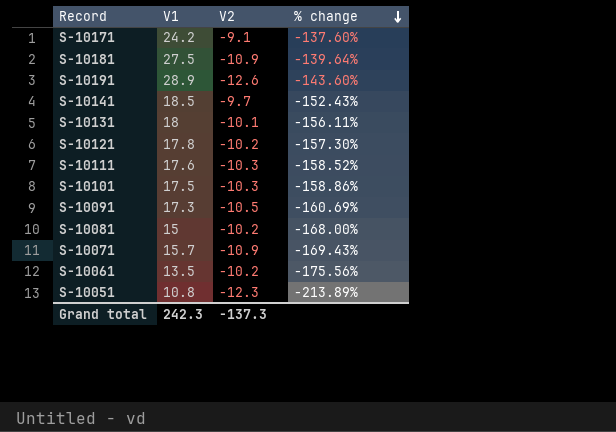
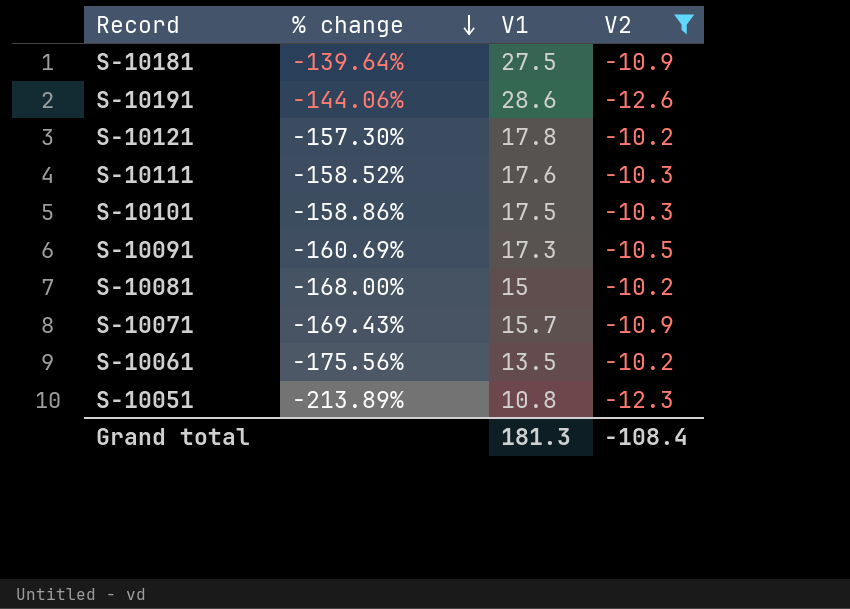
filter: none -> V2 <= -10.2
column % change | position: 4 -> 2
S-10191 | % change: -143.60% -> -144.06%
S-10191 | V1: 28.9 -> 28.6
Grand total | V1: 242.3 -> 181.3
Grand total | V2: -137.3 -> -108.4

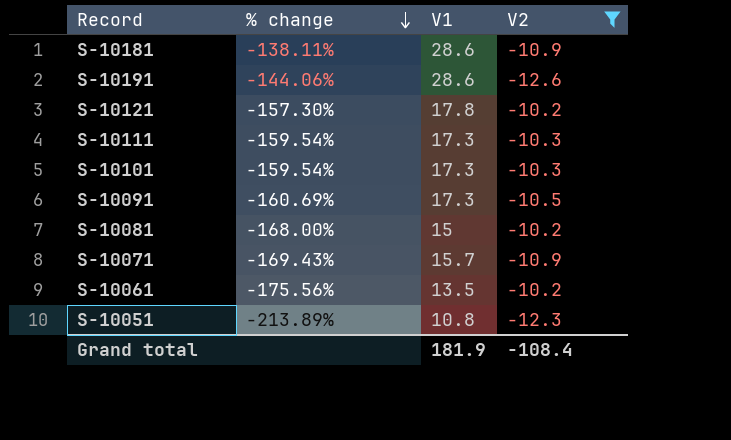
S-10181 | % change: -139.64% -> -138.11%
S-10181 | V1: 27.5 -> 28.6
S-10111 | % change: -158.52% -> -159.54%
S-10111 | V1: 17.6 -> 17.3
S-10101 | % change: -158.86% -> -159.54%
S-10101 | V1: 17.5 -> 17.3
Grand total | V1: 181.3 -> 181.9

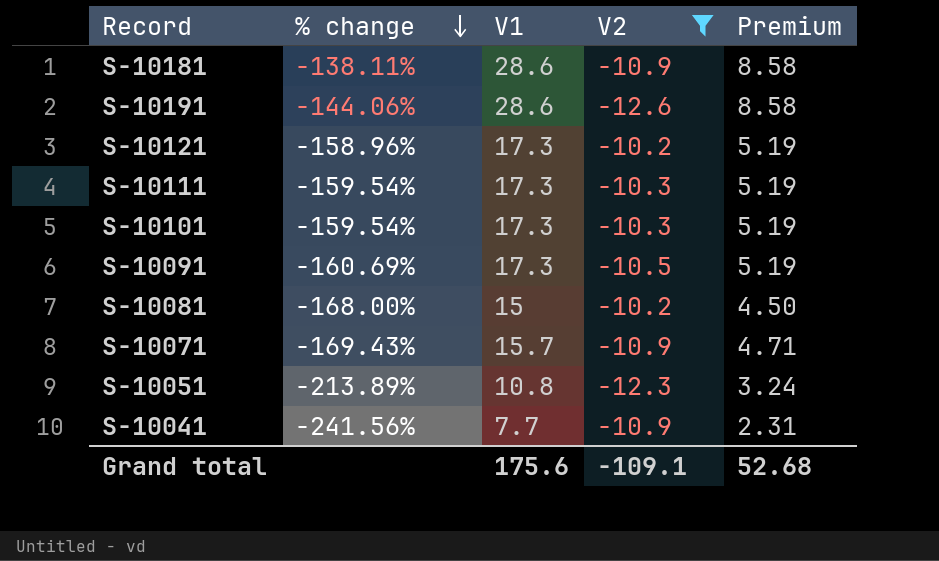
column Premium | formula: none -> [V1] * 0.3
row S-10061: -175.56% | 13.5 | -10.2 -> none
S-10121 | % change: -157.30% -> -158.96%
S-10121 | V1: 17.8 -> 17.3
row S-10041: none -> -241.56% | 7.7 | -10.9 | 2.31
Grand total | V1: 181.9 -> 175.6
Grand total | V2: -108.4 -> -109.1

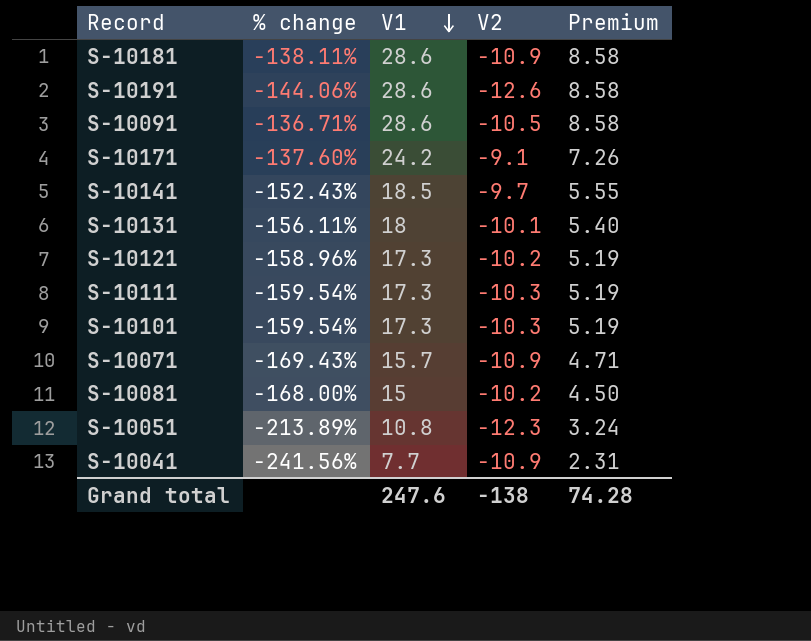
filter: V2 <= -10.2 -> none
row order: % change descending -> V1 descending
S-10091 | % change: -160.69% -> -136.71%
S-10091 | V1: 17.3 -> 28.6
S-10091 | Premium: 5.19 -> 8.58
Grand total | V1: 175.6 -> 247.6
Grand total | V2: -109.1 -> -138
Grand total | Premium: 52.68 -> 74.28

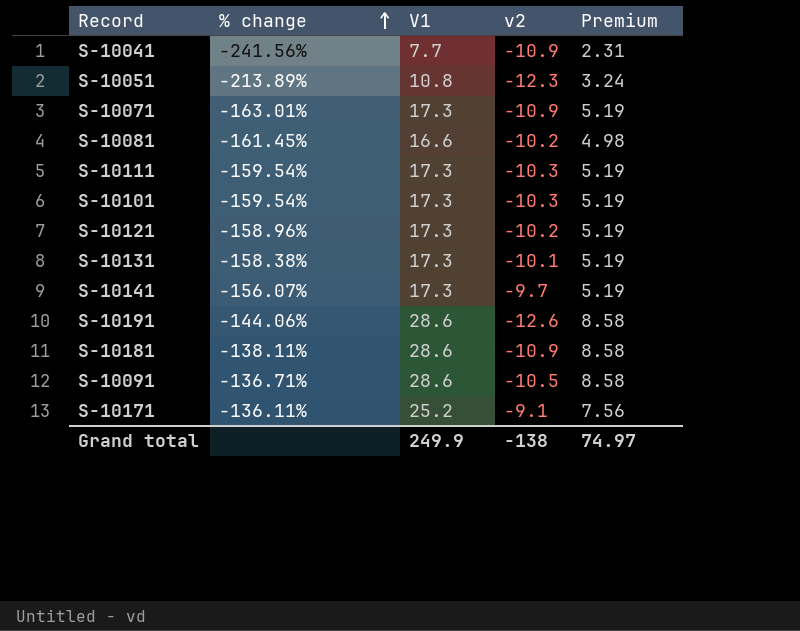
row order: V1 descending -> % change ascending
column name: V2 -> v2
S-10071 | % change: -169.43% -> -163.01%
S-10071 | V1: 15.7 -> 17.3
S-10071 | Premium: 4.71 -> 5.19
S-10081 | % change: -168.00% -> -161.45%
S-10081 | V1: 15 -> 16.6
S-10081 | Premium: 4.50 -> 4.98
S-10131 | % change: -156.11% -> -158.38%
S-10131 | V1: 18 -> 17.3
S-10131 | Premium: 5.40 -> 5.19
S-10141 | % change: -152.43% -> -156.07%
S-10141 | V1: 18.5 -> 17.3
S-10141 | Premium: 5.55 -> 5.19
S-10171 | % change: -137.60% -> -136.11%
S-10171 | V1: 24.2 -> 25.2
S-10171 | Premium: 7.26 -> 7.56
Grand total | V1: 247.6 -> 249.9
Grand total | Premium: 74.28 -> 74.97

